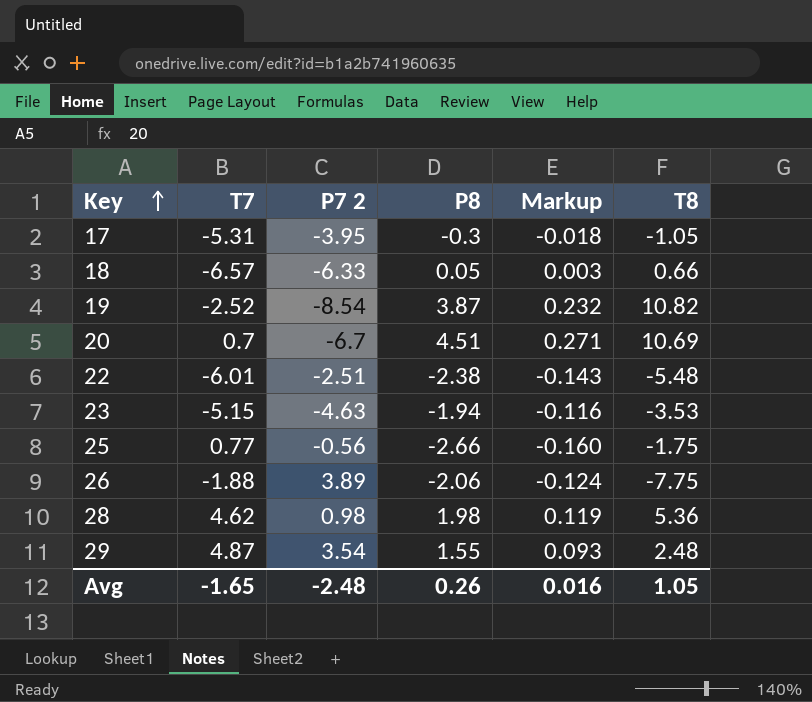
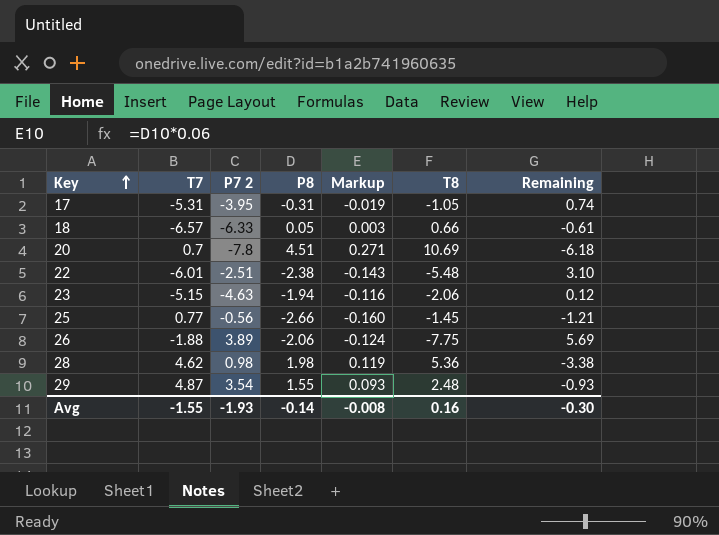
column Remaining | formula: none -> [P8] - [T8]
row 19: -2.52 | -8.54 | 3.87 | 0.232 | 10.82 -> none
17 | P8: -0.3 -> -0.31
17 | Markup: -0.018 -> -0.019
20 | P7 2: -6.7 -> -7.8
23 | T8: -3.53 -> -2.06
25 | T8: -1.75 -> -1.45
Avg | T7: -1.65 -> -1.55
Avg | P7 2: -2.48 -> -1.93
Avg | P8: 0.26 -> -0.14
Avg | Markup: 0.016 -> -0.008
Avg | T8: 1.05 -> 0.16

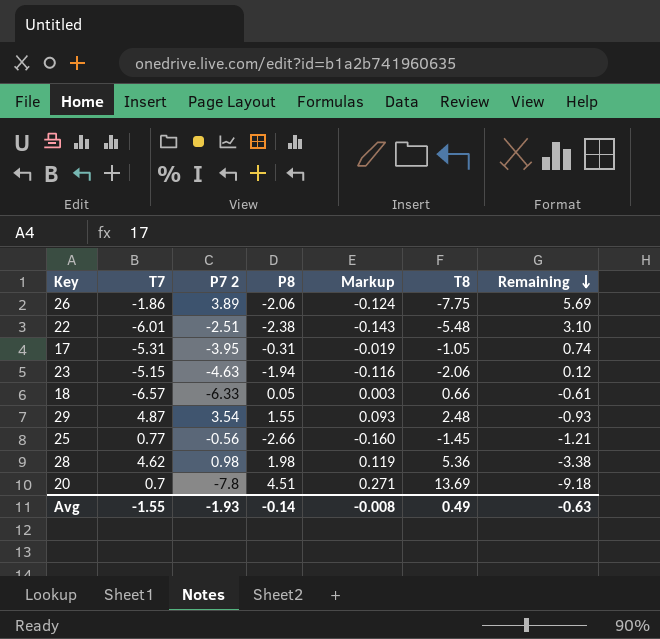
row order: Key ascending -> Remaining descending
26 | T7: -1.88 -> -1.86
20 | T8: 10.69 -> 13.69
20 | Remaining: -6.18 -> -9.18
Avg | T8: 0.16 -> 0.49
Avg | Remaining: -0.30 -> -0.63

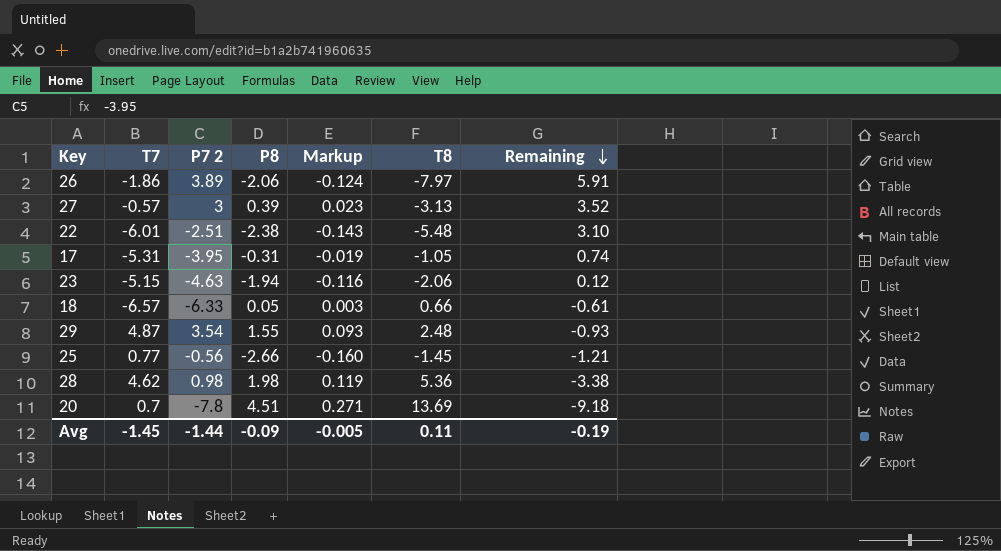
26 | T8: -7.75 -> -7.97
26 | Remaining: 5.69 -> 5.91
row 27: none -> -0.57 | 3 | 0.39 | 0.023 | -3.13 | 3.52
Avg | T7: -1.55 -> -1.45
Avg | P7 2: -1.93 -> -1.44
Avg | P8: -0.14 -> -0.09
Avg | Markup: -0.008 -> -0.005
Avg | T8: 0.49 -> 0.11
Avg | Remaining: -0.63 -> -0.19

